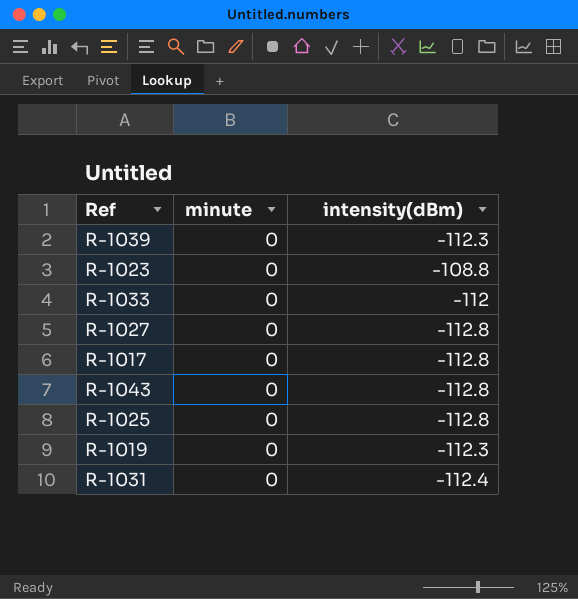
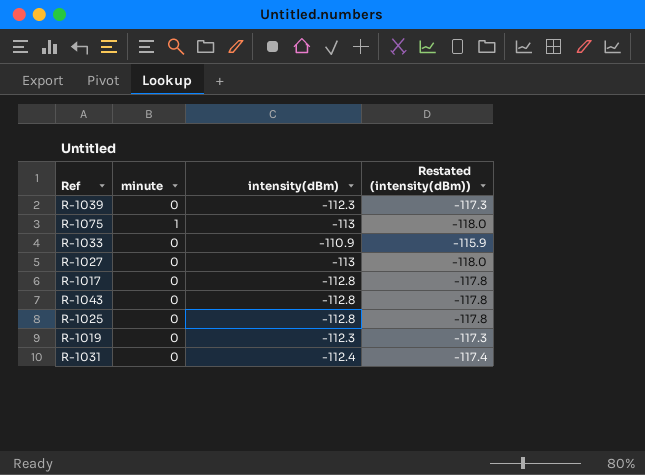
column Restated (intensity(dBm)) | formula: none -> [intensity(dBm)] - 5
row R-1023: 0 | -108.8 -> none
row R-1075: none -> 1 | -113 | -118.0
R-1033 | intensity(dBm): -112 -> -110.9
R-1027 | intensity(dBm): -112.8 -> -113

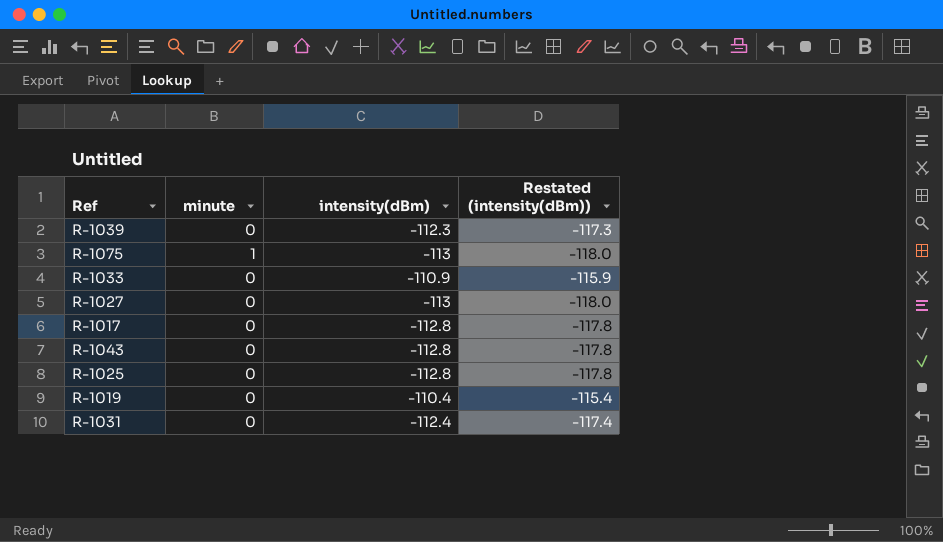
R-1019 | intensity(dBm): -112.3 -> -110.4
R-1019 | Restated (intensity(dBm)): -117.3 -> -115.4

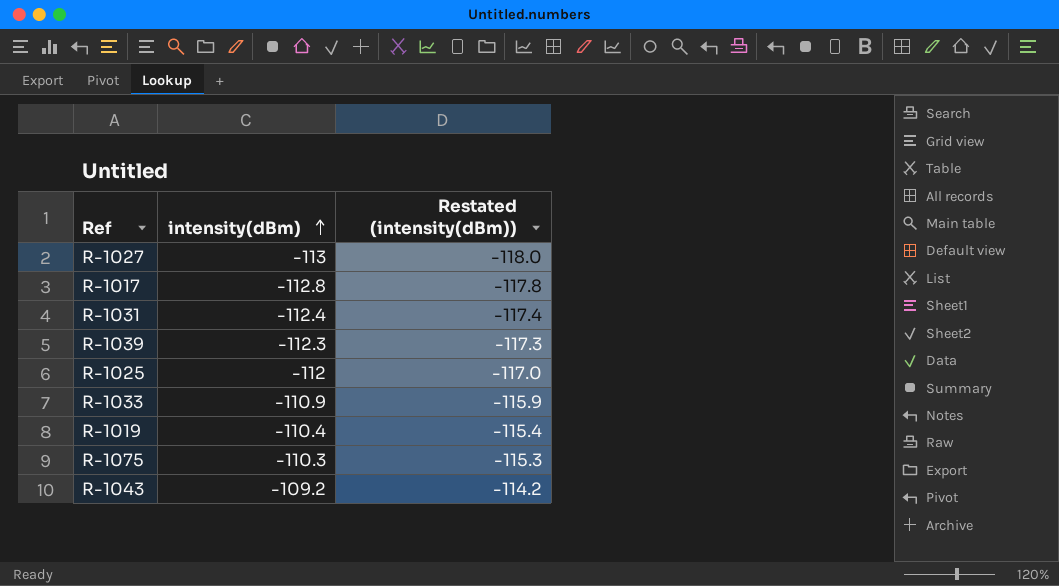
row order: none -> intensity(dBm) ascending
column minute | position: 2 -> none
R-1025 | intensity(dBm): -112.8 -> -112
R-1025 | Restated (intensity(dBm)): -117.8 -> -117.0
R-1075 | intensity(dBm): -113 -> -110.3
R-1075 | Restated (intensity(dBm)): -118.0 -> -115.3
R-1043 | intensity(dBm): -112.8 -> -109.2
R-1043 | Restated (intensity(dBm)): -117.8 -> -114.2

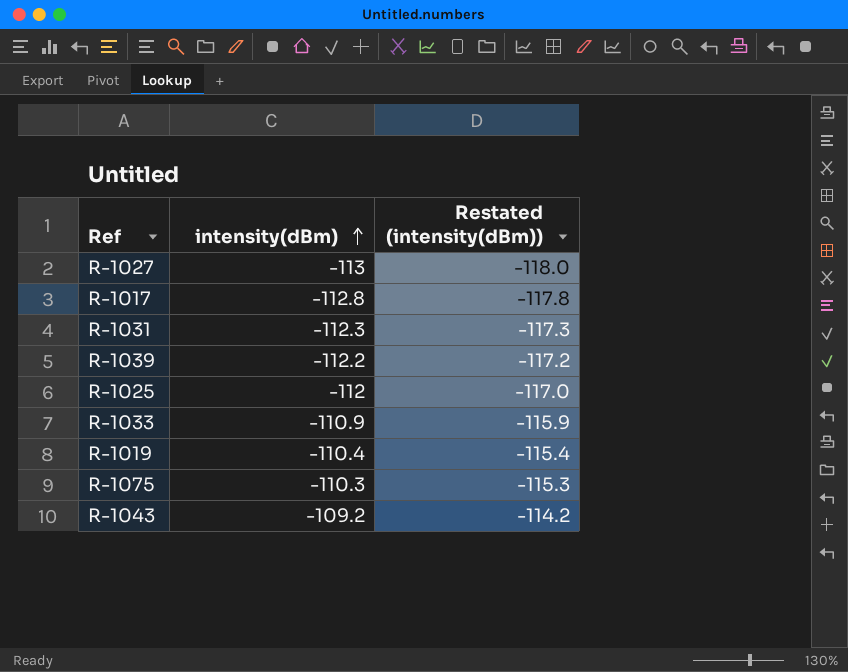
R-1031 | intensity(dBm): -112.4 -> -112.3
R-1031 | Restated (intensity(dBm)): -117.4 -> -117.3
R-1039 | intensity(dBm): -112.3 -> -112.2
R-1039 | Restated (intensity(dBm)): -117.3 -> -117.2

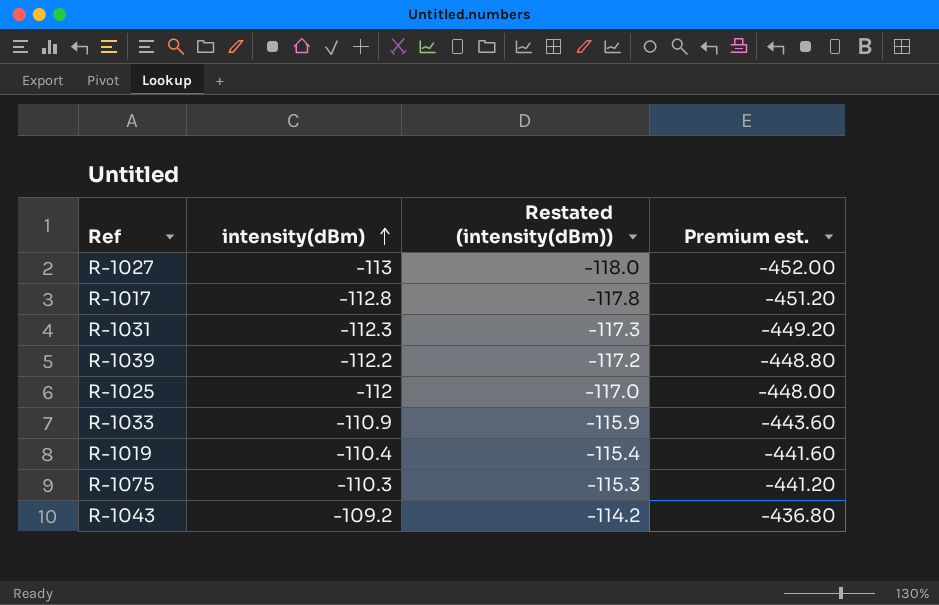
column Premium est. | formula: none -> [intensity(dBm)] * 4

